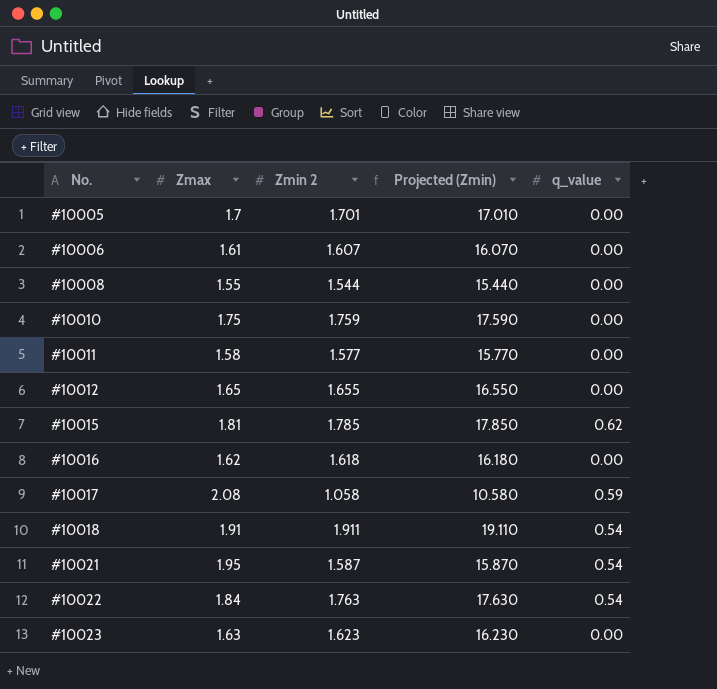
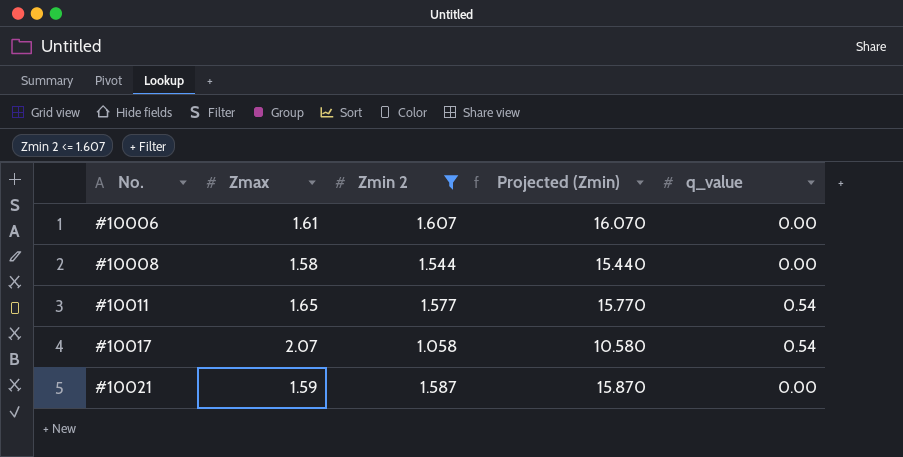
filter: none -> Zmin 2 <= 1.607
#10008 | Zmax: 1.55 -> 1.58
#10011 | Zmax: 1.58 -> 1.65
#10011 | q_value: 0.00 -> 0.54
#10017 | Zmax: 2.08 -> 2.07
#10017 | q_value: 0.59 -> 0.54
#10021 | Zmax: 1.95 -> 1.59
#10021 | q_value: 0.54 -> 0.00

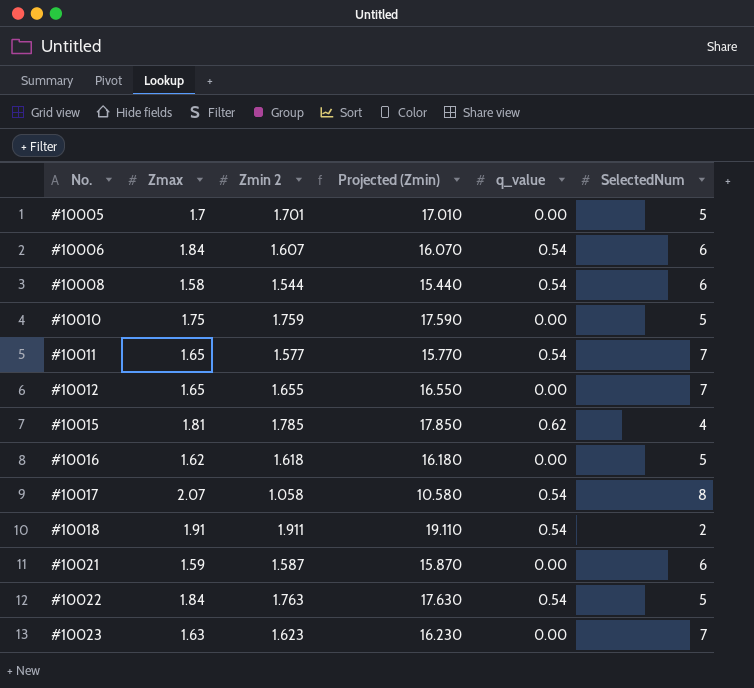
filter: Zmin 2 <= 1.607 -> none
column SelectedNum | position: none -> 6
#10006 | Zmax: 1.61 -> 1.84
#10006 | q_value: 0.00 -> 0.54
#10008 | q_value: 0.00 -> 0.54

